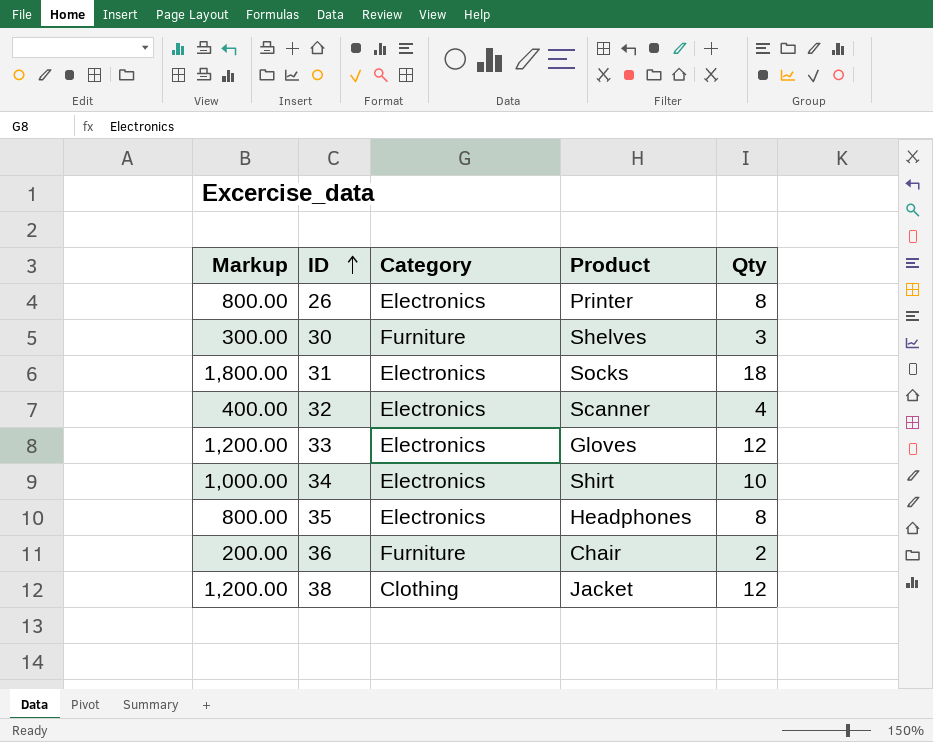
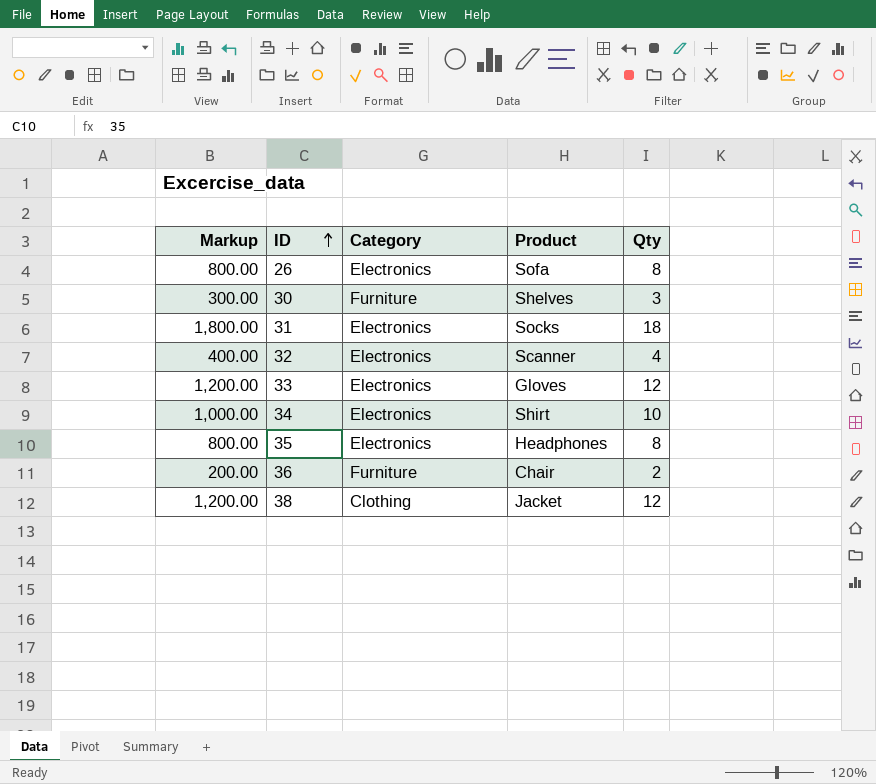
26 | Product: Printer -> Sofa

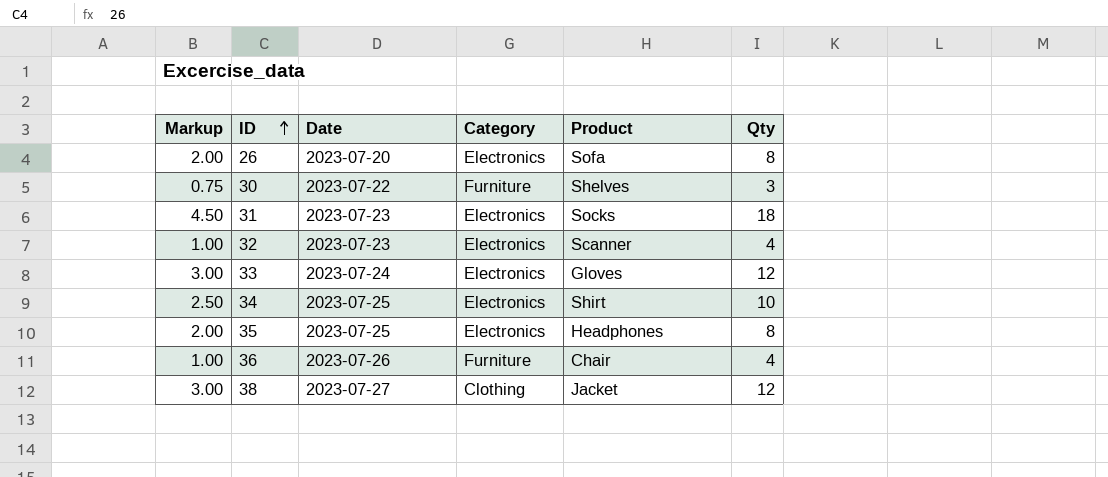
column Markup | formula: [Qty] * 100 -> [Qty] * 0.25
column Date | position: none -> 3
36 | Qty: 2 -> 4

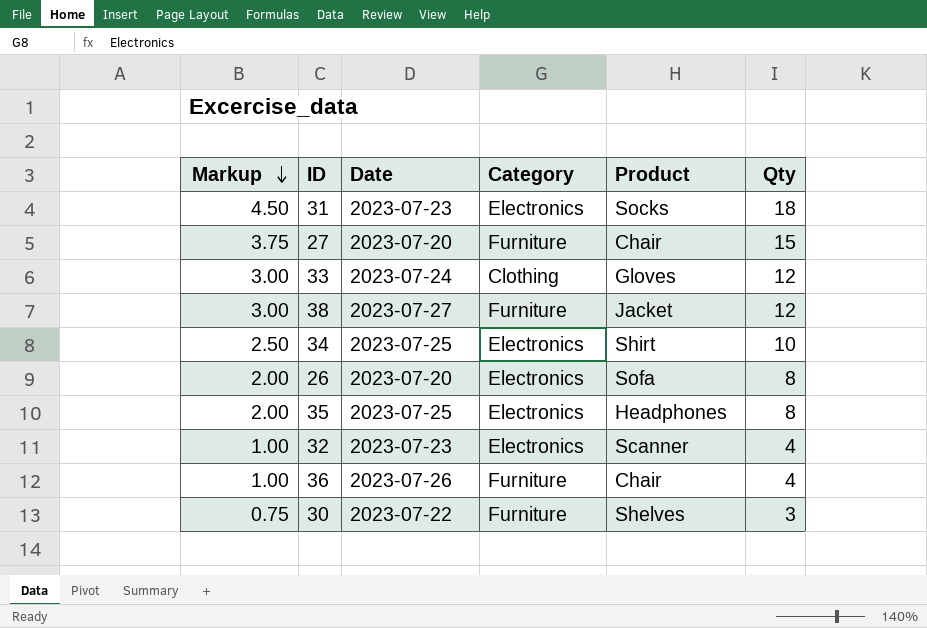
row order: ID ascending -> Markup descending
row 27: none -> 3.75 | 2023-07-20 | Furniture | Chair | 15
33 | Category: Electronics -> Clothing
38 | Category: Clothing -> Furniture

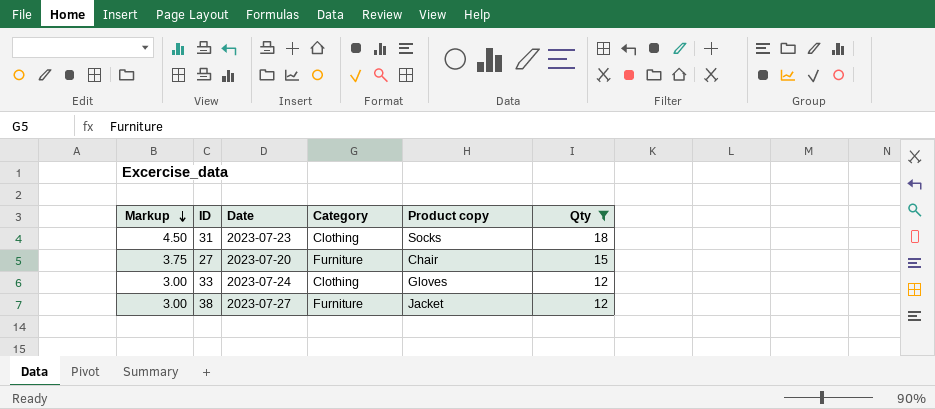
filter: none -> Qty >= 12
column name: Product -> Product copy
31 | Category: Electronics -> Clothing

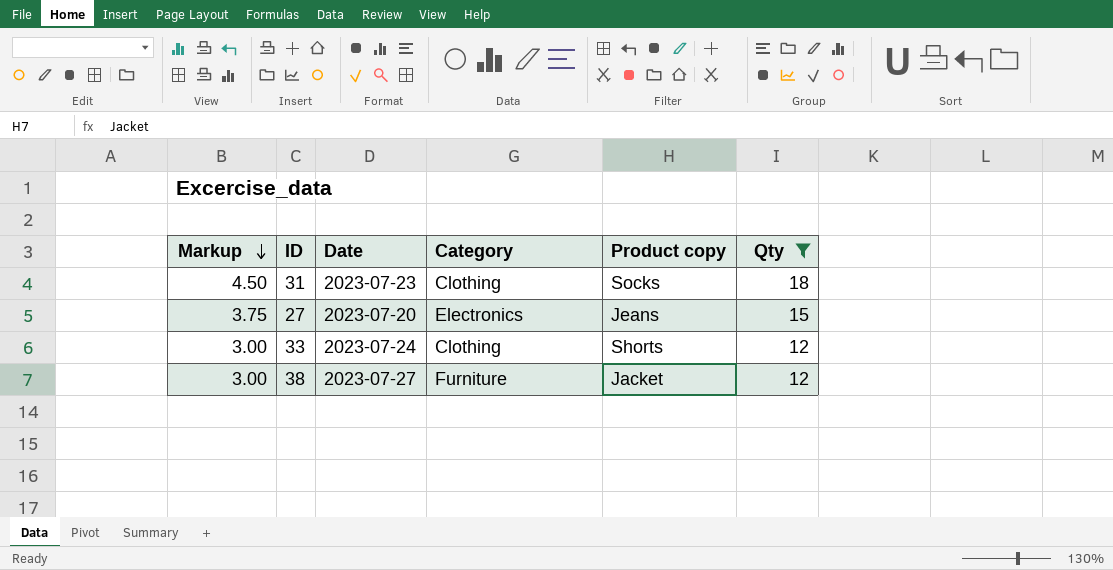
27 | Category: Furniture -> Electronics
27 | Product copy: Chair -> Jeans
33 | Product copy: Gloves -> Shorts

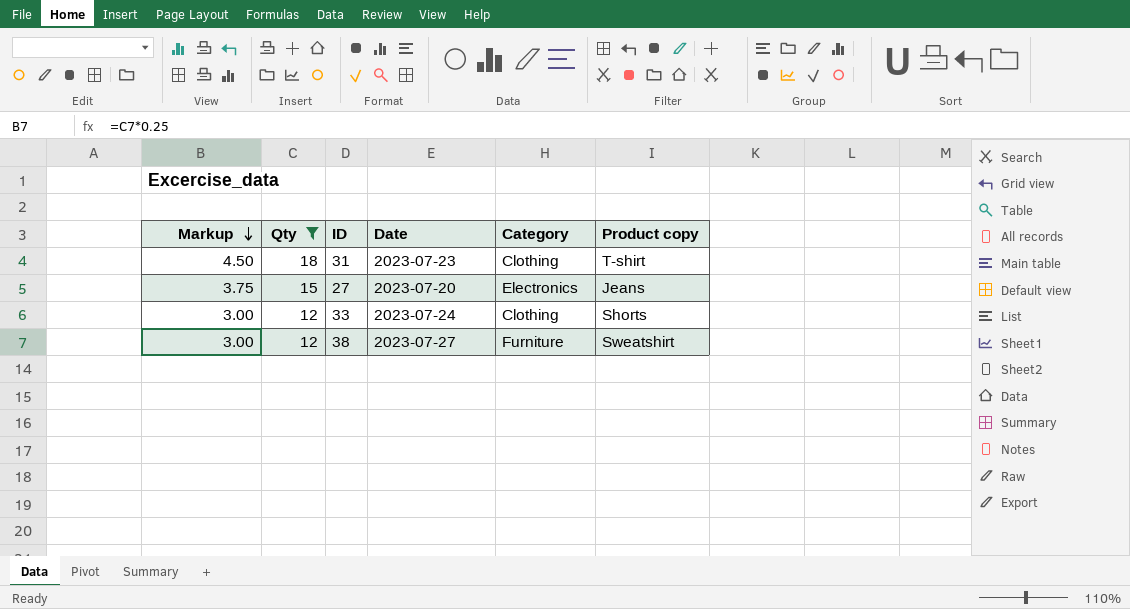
column Qty | position: 6 -> 2
31 | Product copy: Socks -> T-shirt
38 | Product copy: Jacket -> Sweatshirt

